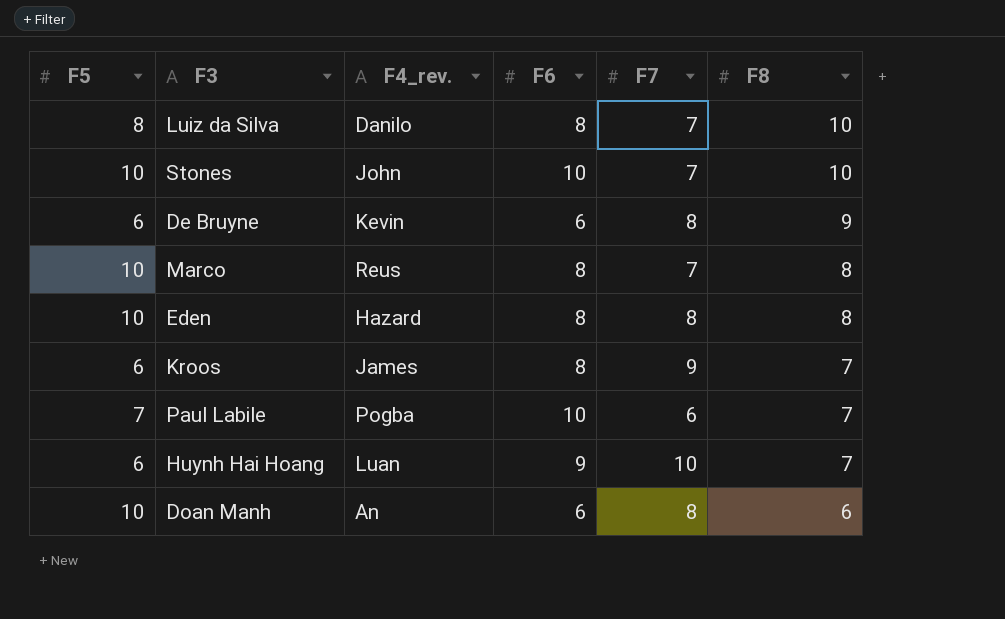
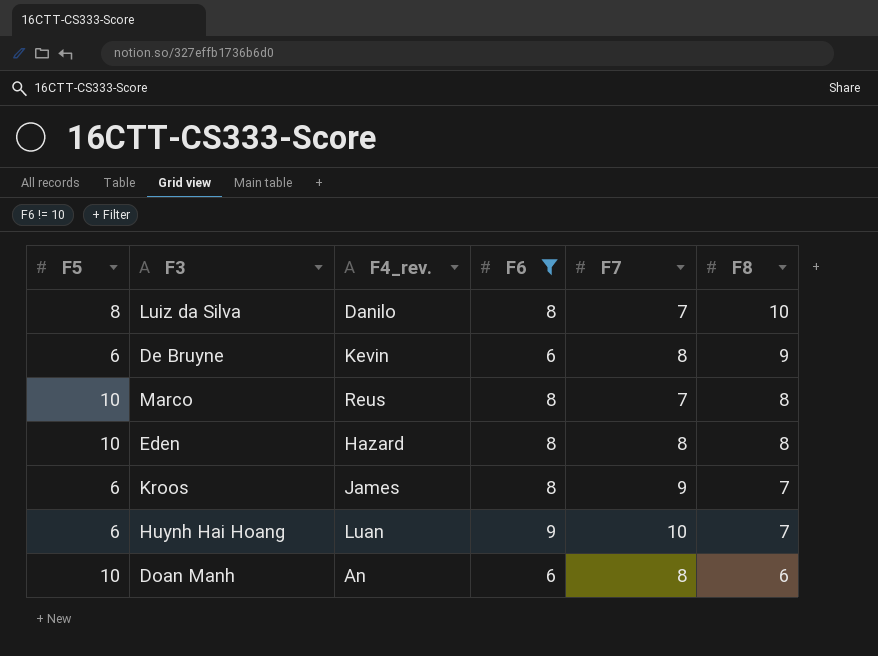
filter: none -> F6 != 10

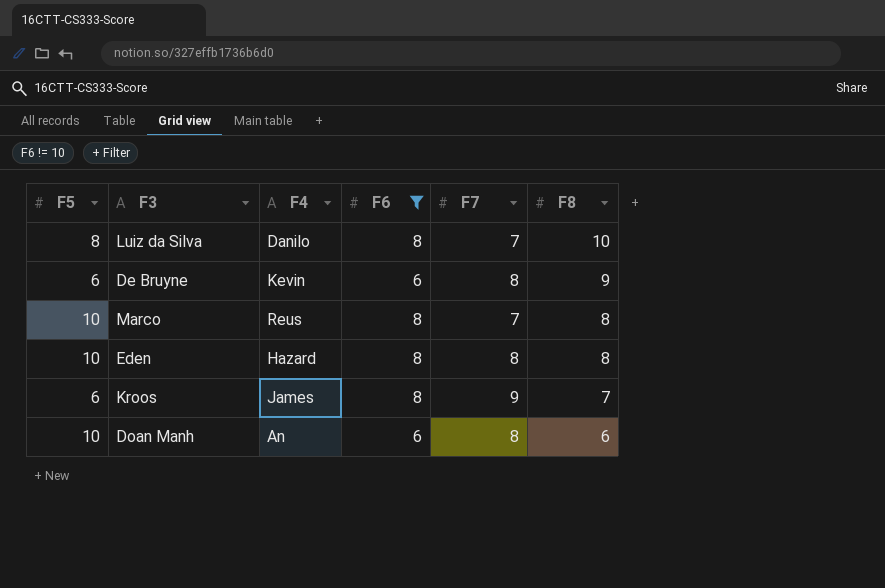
column name: F4_rev. -> F4
row Huynh Hai Hoang: 6 | Luan | 9 | 10 | 7 -> none

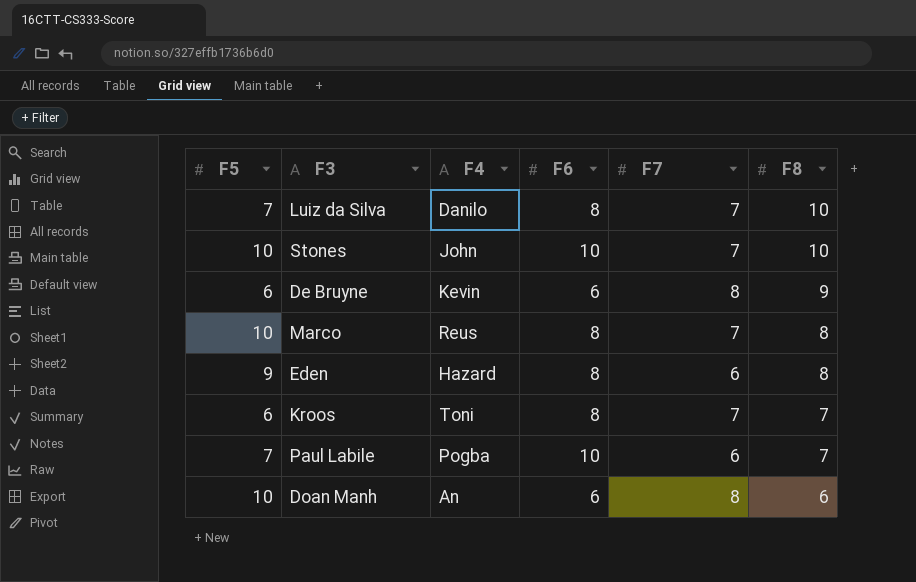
filter: F6 != 10 -> none
Luiz da Silva | F5: 8 -> 7
Eden | F5: 10 -> 9
Eden | F7: 8 -> 6
Kroos | F4: James -> Toni
Kroos | F7: 9 -> 7

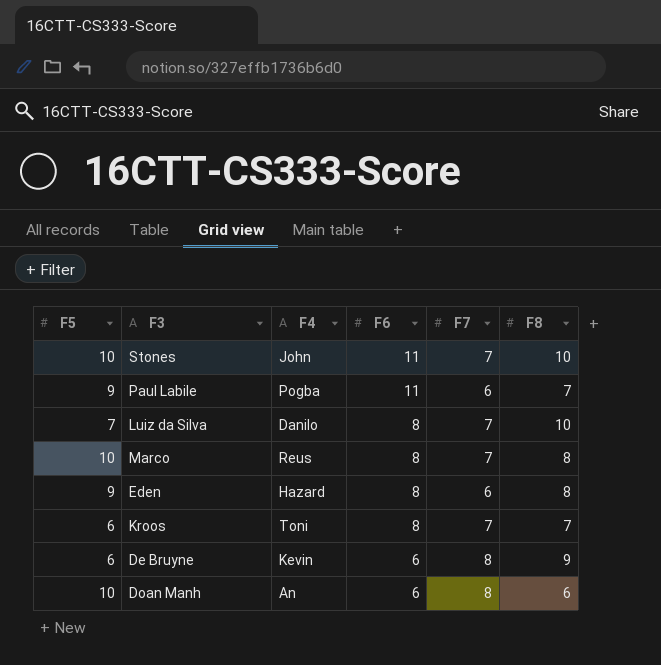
row order: F8 descending -> F6 descending
Stones | F6: 10 -> 11
Paul Labile | F5: 7 -> 9
Paul Labile | F6: 10 -> 11

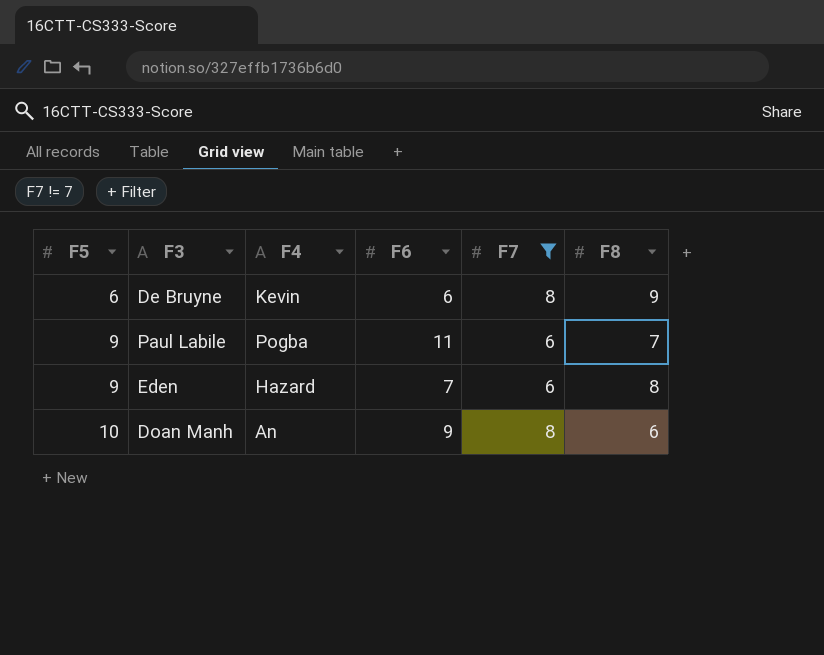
filter: none -> F7 != 7
row order: F6 descending -> F5 ascending
Eden | F6: 8 -> 7
Doan Manh | F6: 6 -> 9

